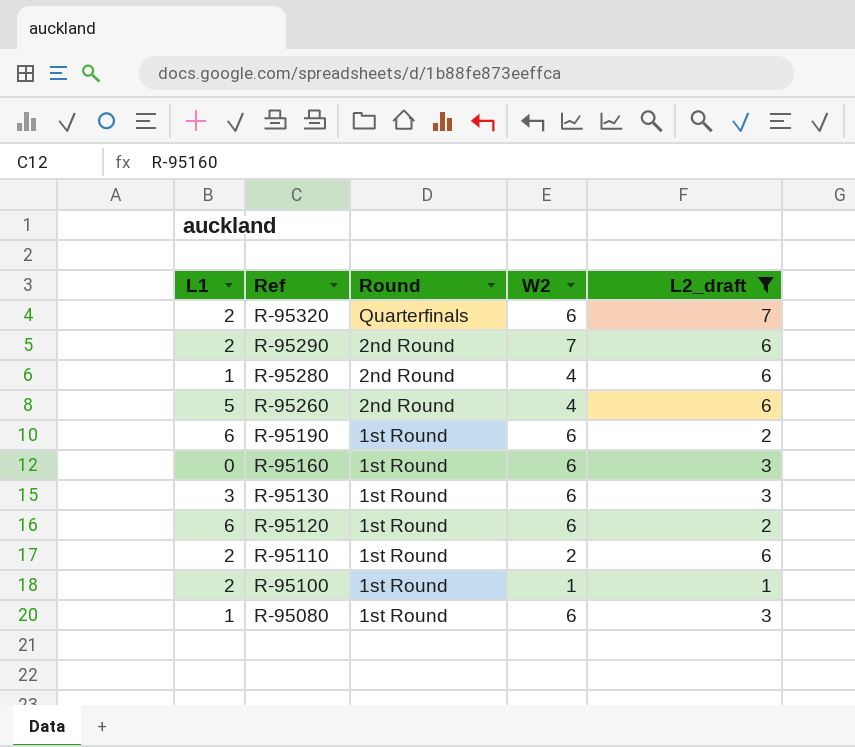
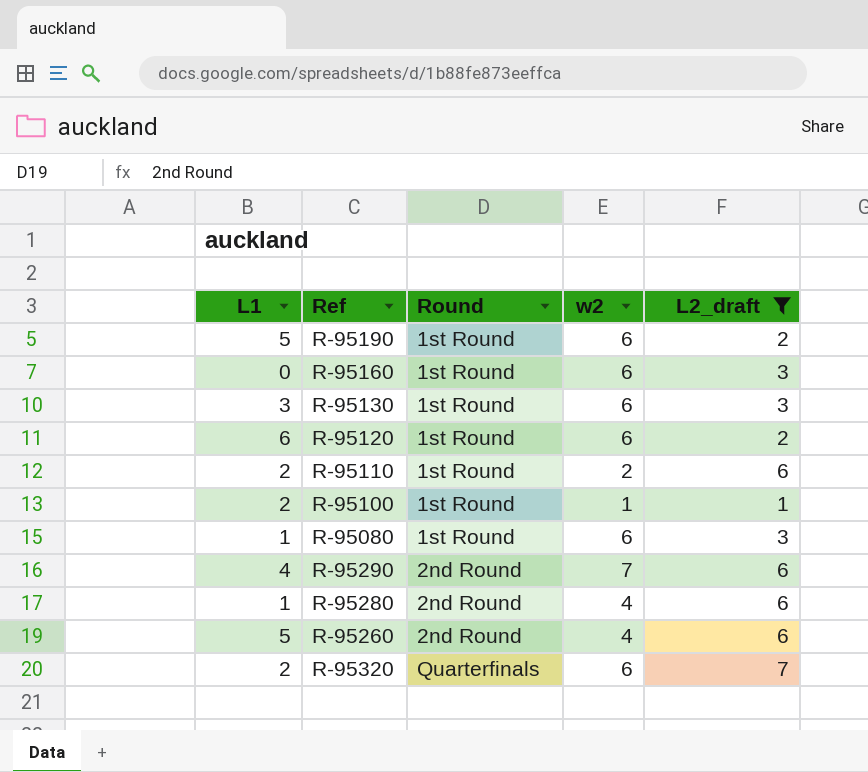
row order: Ref descending -> Round ascending
column name: W2 -> w2
R-95190 | L1: 6 -> 5
R-95290 | L1: 2 -> 4

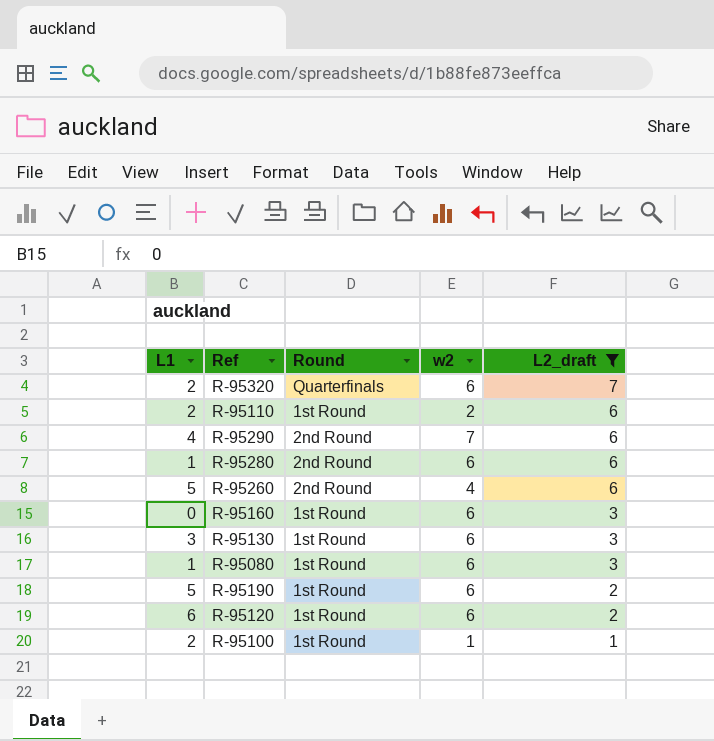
row order: Round ascending -> L2_draft descending
R-95280 | w2: 4 -> 6

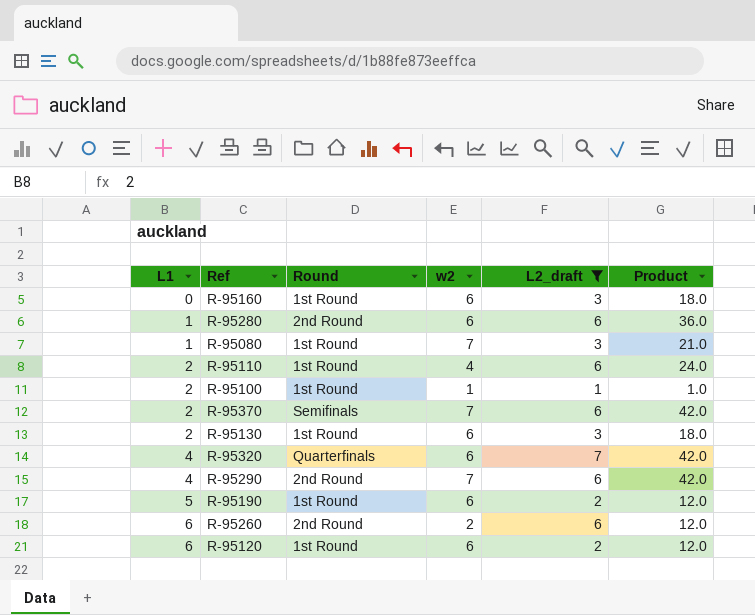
row order: L2_draft descending -> L1 ascending
column Product | formula: none -> [w2] * [L2_draft]
R-95080 | w2: 6 -> 7
R-95110 | w2: 2 -> 4
row R-95370: none -> 2 | Semifinals | 7 | 6 | 42.0
R-95130 | L1: 3 -> 2
R-95320 | L1: 2 -> 4
R-95260 | L1: 5 -> 6
R-95260 | w2: 4 -> 2

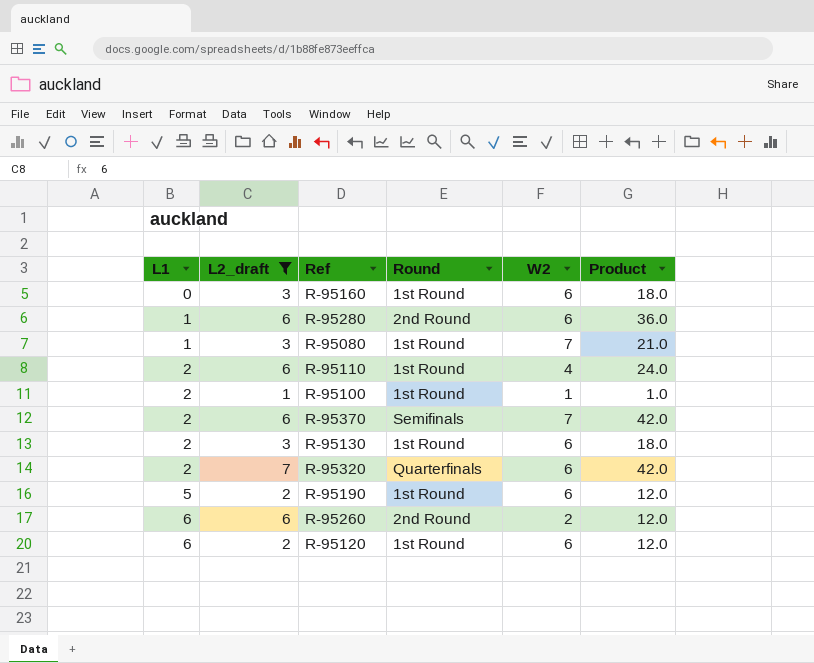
column L2_draft | position: 5 -> 2
column name: w2 -> W2
row R-95290: 4 | 2nd Round | 7 | 6 | 42.0 -> none
R-95320 | L1: 4 -> 2

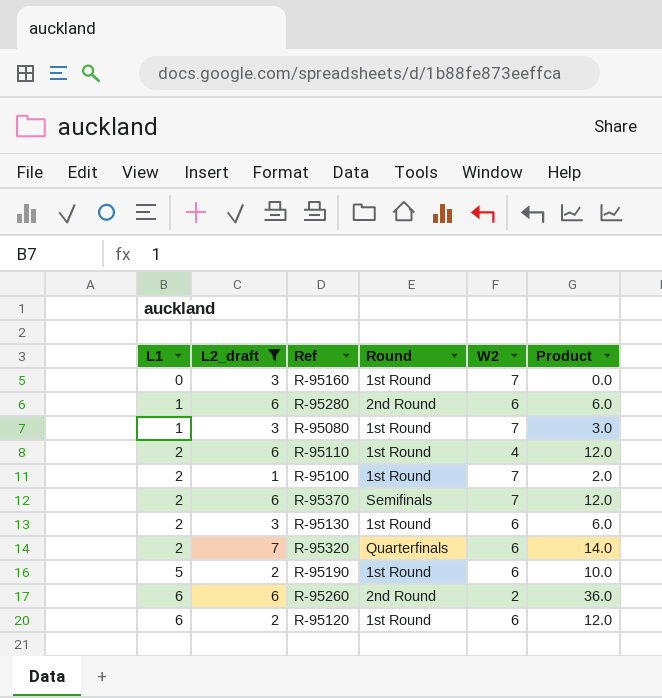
column Product | formula: [L2_draft] * [W2] -> [L1] * [L2_draft]
R-95160 | W2: 6 -> 7
R-95100 | W2: 1 -> 7

